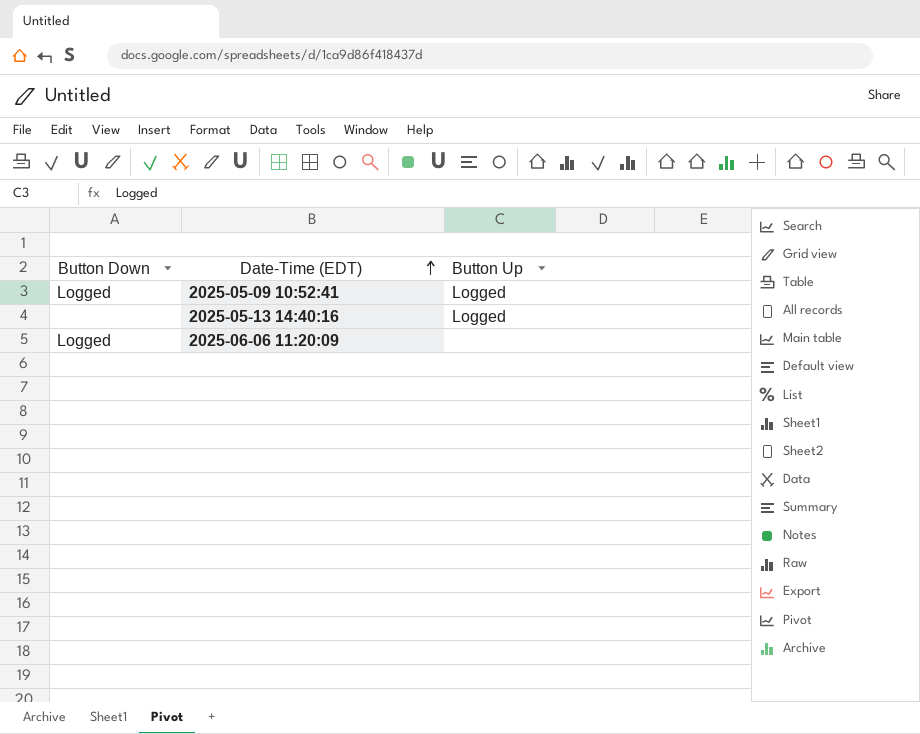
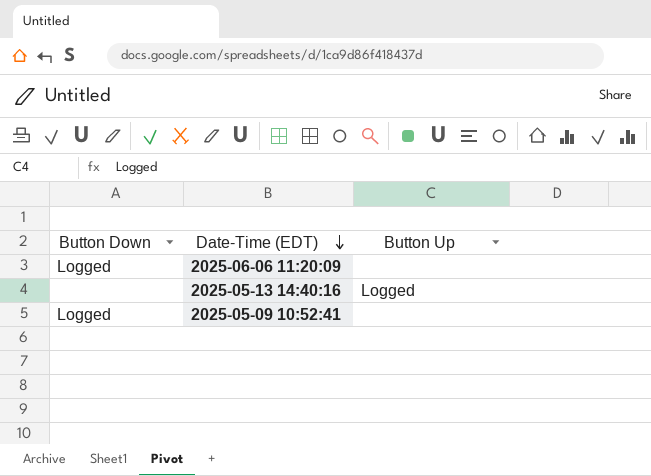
row order: Date-Time (EDT) ascending -> Date-Time (EDT) descending
2025-05-09 10:52:41 | Button Up: Logged -> none

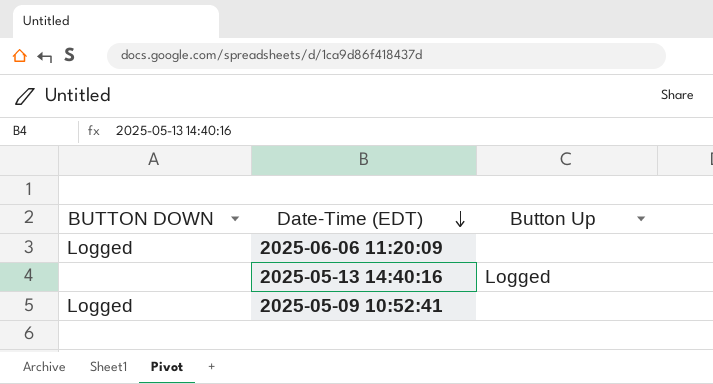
column name: Button Down -> BUTTON DOWN

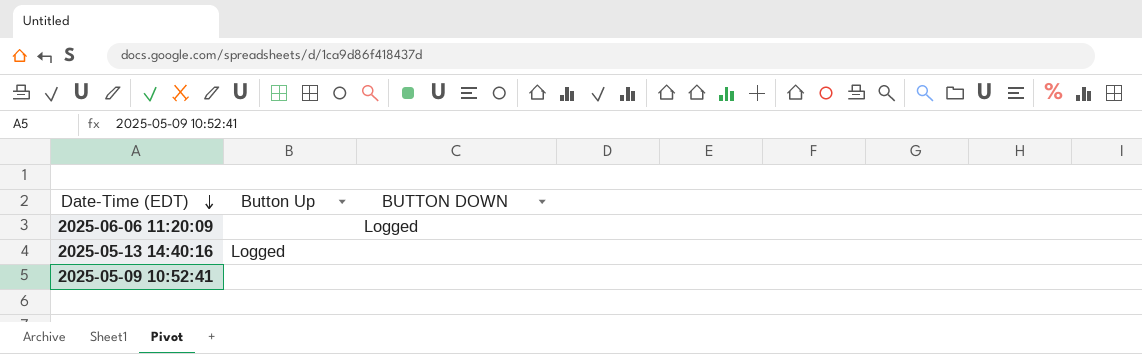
column BUTTON DOWN | position: 1 -> 3
2025-05-09 10:52:41 | BUTTON DOWN: Logged -> none

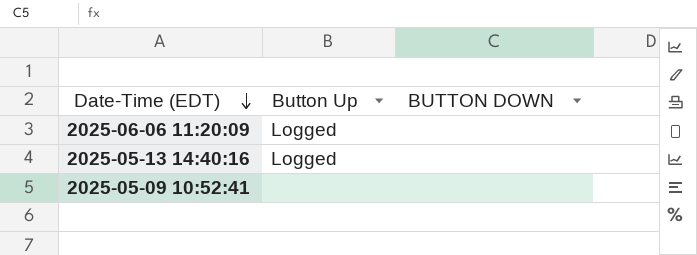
2025-06-06 11:20:09 | Button Up: none -> Logged
2025-06-06 11:20:09 | BUTTON DOWN: Logged -> none

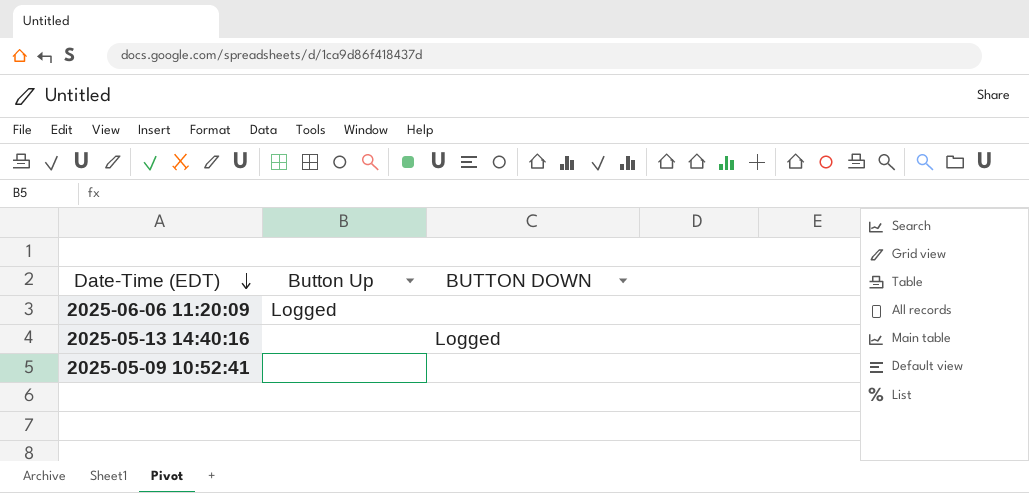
2025-05-13 14:40:16 | Button Up: Logged -> none
2025-05-13 14:40:16 | BUTTON DOWN: none -> Logged

